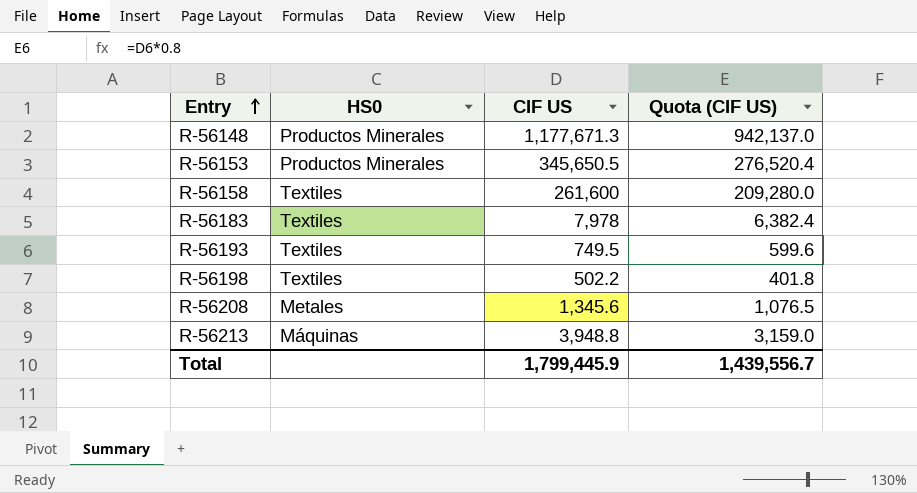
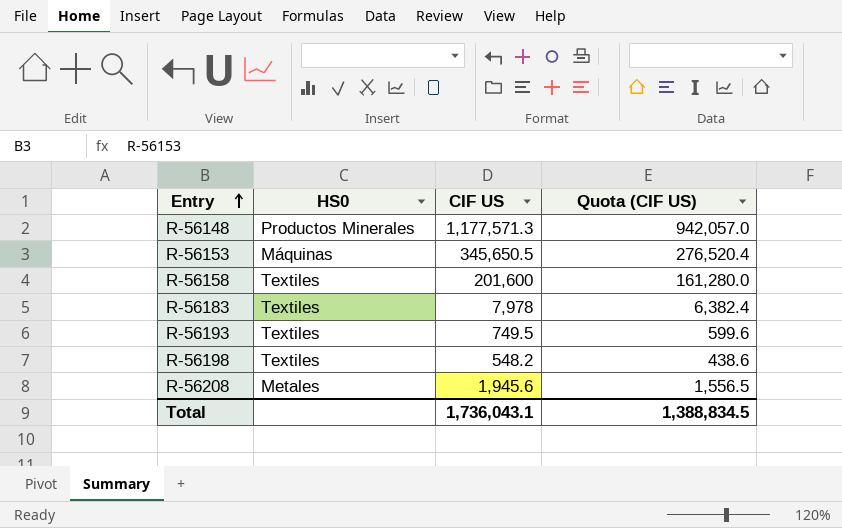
row R-56213: Máquinas | 3,948.8 | 3,159.0 -> none
R-56148 | CIF US: 1,177,671.3 -> 1,177,571.3
R-56148 | Quota (CIF US): 942,137.0 -> 942,057.0
R-56153 | HS0: Productos Minerales -> Máquinas
R-56158 | CIF US: 261,600 -> 201,600
R-56158 | Quota (CIF US): 209,280.0 -> 161,280.0
R-56198 | CIF US: 502.2 -> 548.2
R-56198 | Quota (CIF US): 401.8 -> 438.6
R-56208 | CIF US: 1,345.6 -> 1,945.6
R-56208 | Quota (CIF US): 1,076.5 -> 1,556.5
Total | CIF US: 1,799,445.9 -> 1,736,043.1
Total | Quota (CIF US): 1,439,556.7 -> 1,388,834.5

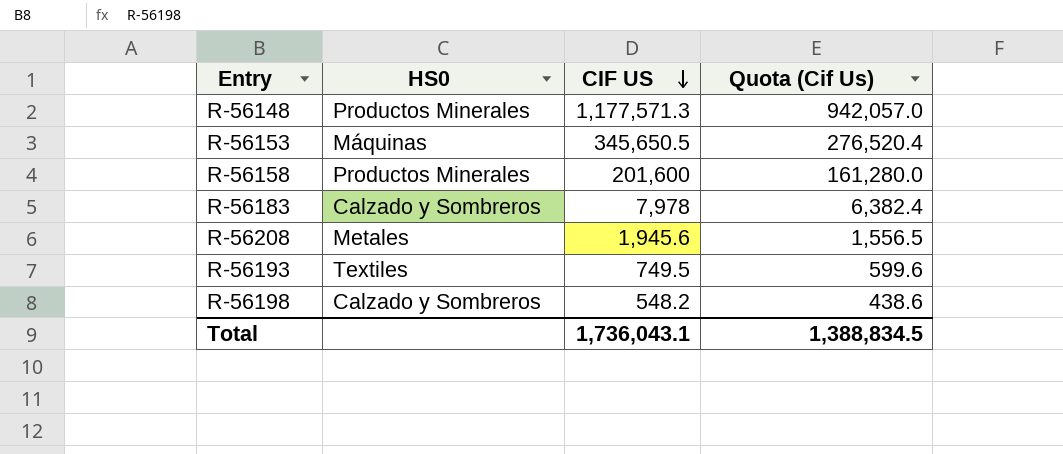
row order: Entry ascending -> CIF US descending
column name: Quota (CIF US) -> Quota (Cif Us)
R-56158 | HS0: Textiles -> Productos Minerales
R-56183 | HS0: Textiles -> Calzado y Sombreros
R-56198 | HS0: Textiles -> Calzado y Sombreros

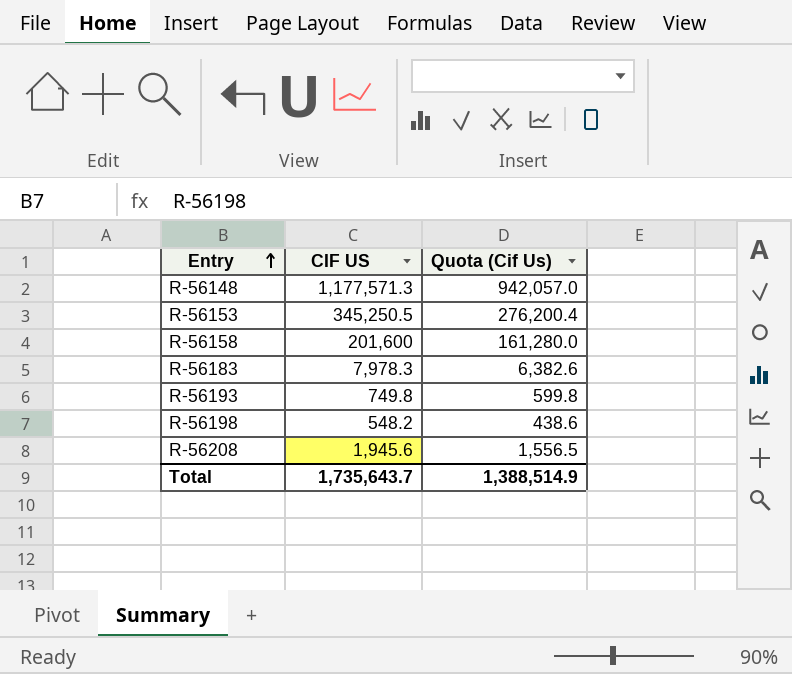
row order: CIF US descending -> Entry ascending
column HS0 | position: 2 -> none
R-56153 | CIF US: 345,650.5 -> 345,250.5
R-56153 | Quota (Cif Us): 276,520.4 -> 276,200.4
R-56183 | CIF US: 7,978 -> 7,978.3
R-56183 | Quota (Cif Us): 6,382.4 -> 6,382.6
R-56193 | CIF US: 749.5 -> 749.8
R-56193 | Quota (Cif Us): 599.6 -> 599.8
Total | CIF US: 1,736,043.1 -> 1,735,643.7
Total | Quota (Cif Us): 1,388,834.5 -> 1,388,514.9

